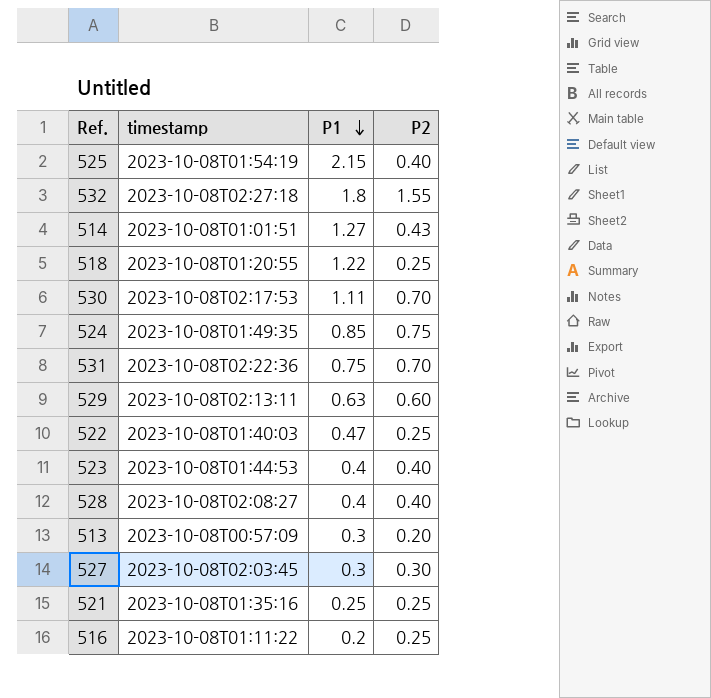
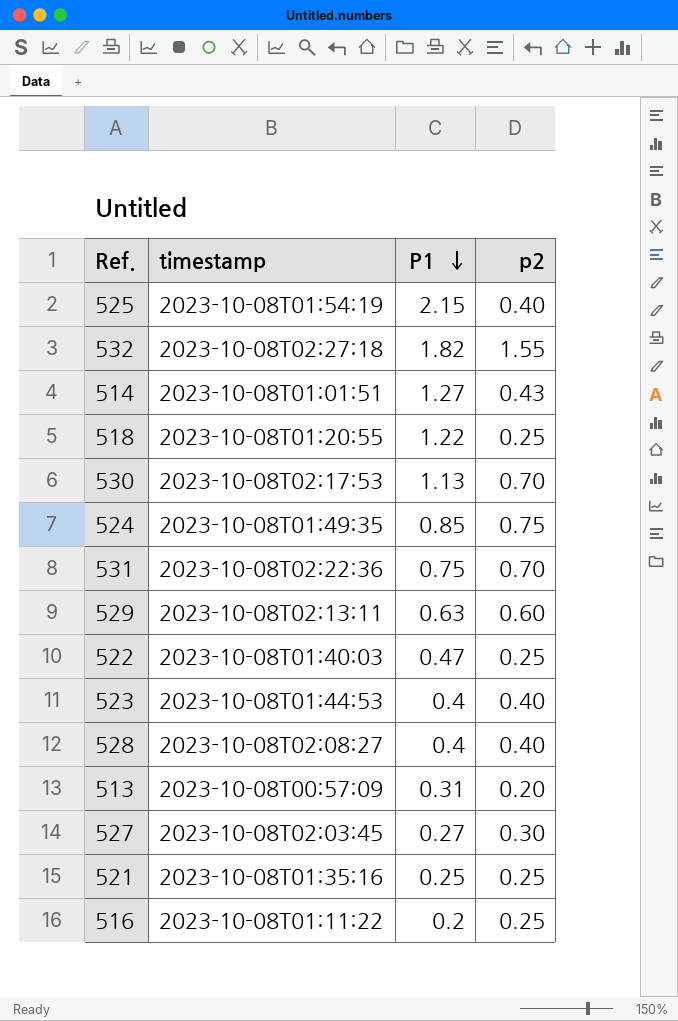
column name: P2 -> p2
532 | P1: 1.8 -> 1.82
530 | P1: 1.11 -> 1.13
513 | P1: 0.3 -> 0.31
527 | P1: 0.3 -> 0.27

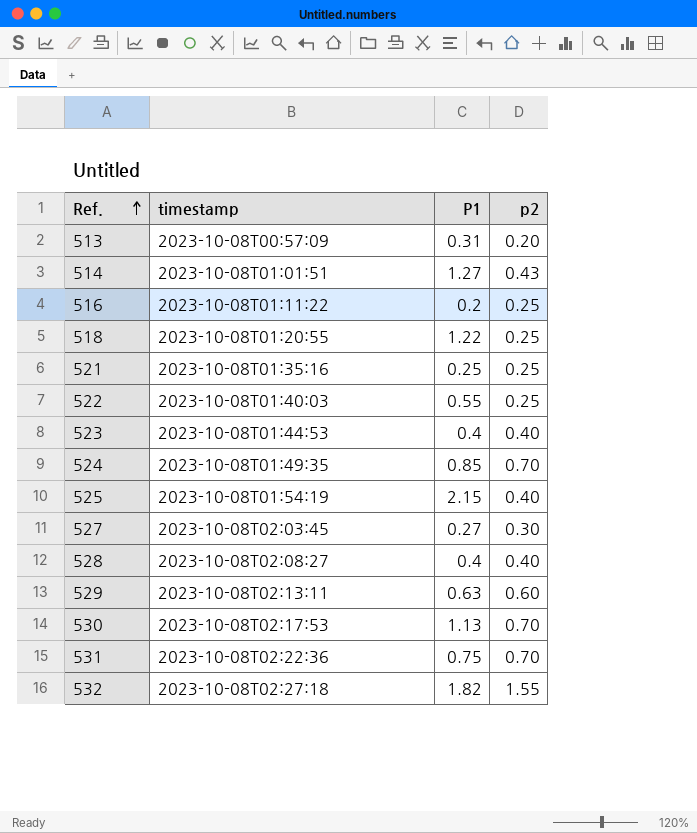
row order: P1 descending -> Ref. ascending
522 | P1: 0.47 -> 0.55
524 | p2: 0.75 -> 0.70

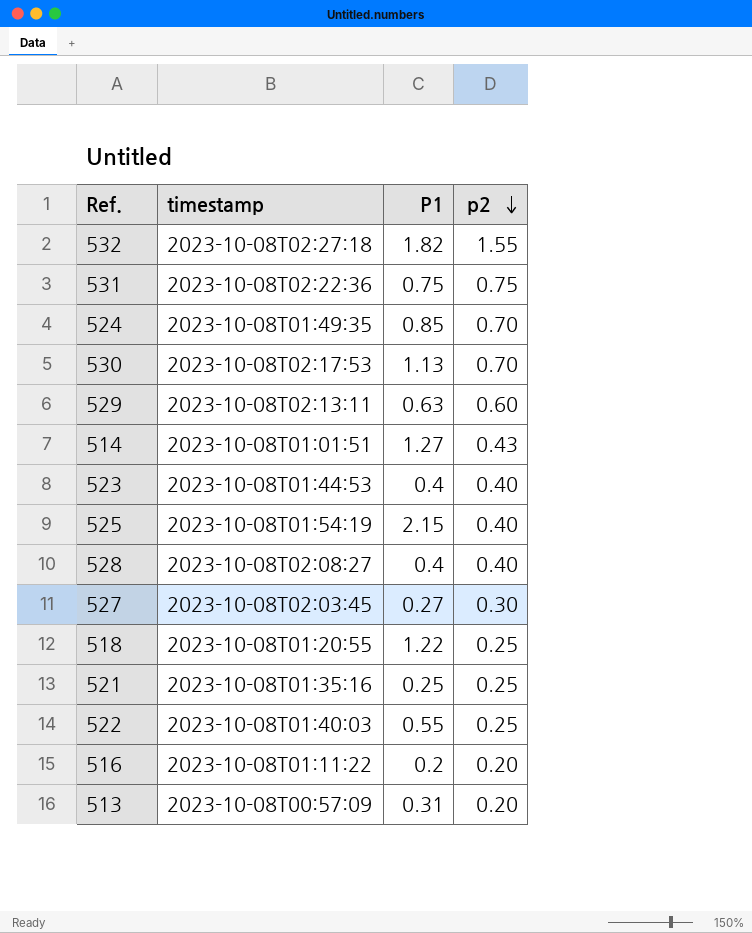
row order: Ref. ascending -> p2 descending
531 | p2: 0.70 -> 0.75
516 | p2: 0.25 -> 0.20

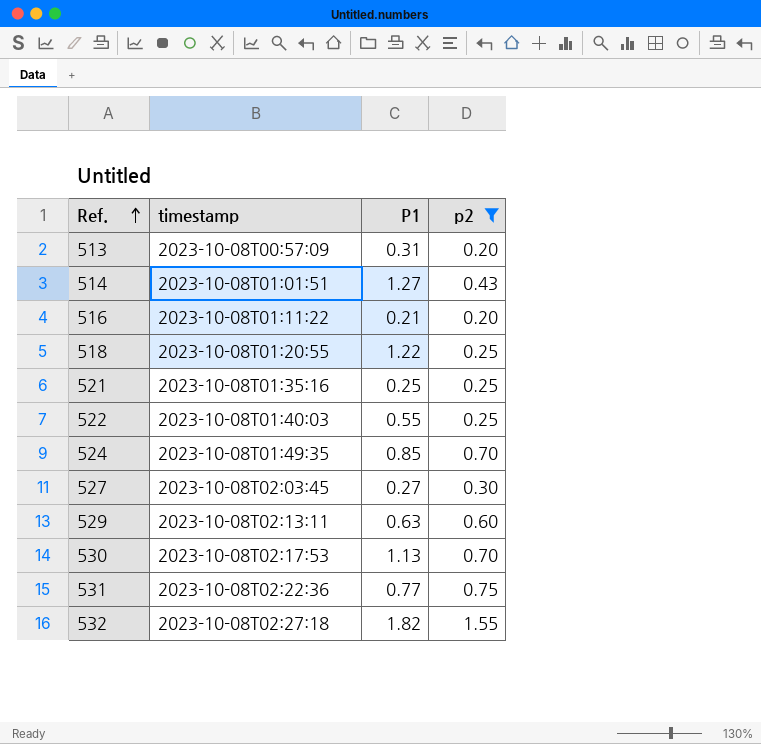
filter: none -> p2 != 0.40
row order: p2 descending -> Ref. ascending
516 | P1: 0.2 -> 0.21
531 | P1: 0.75 -> 0.77

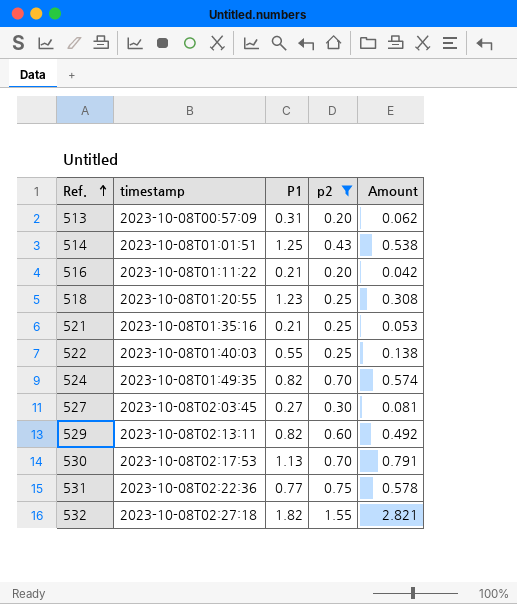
column Amount | formula: none -> [P1] * [p2]
514 | P1: 1.27 -> 1.25
518 | P1: 1.22 -> 1.23
521 | P1: 0.25 -> 0.21
524 | P1: 0.85 -> 0.82
529 | P1: 0.63 -> 0.82

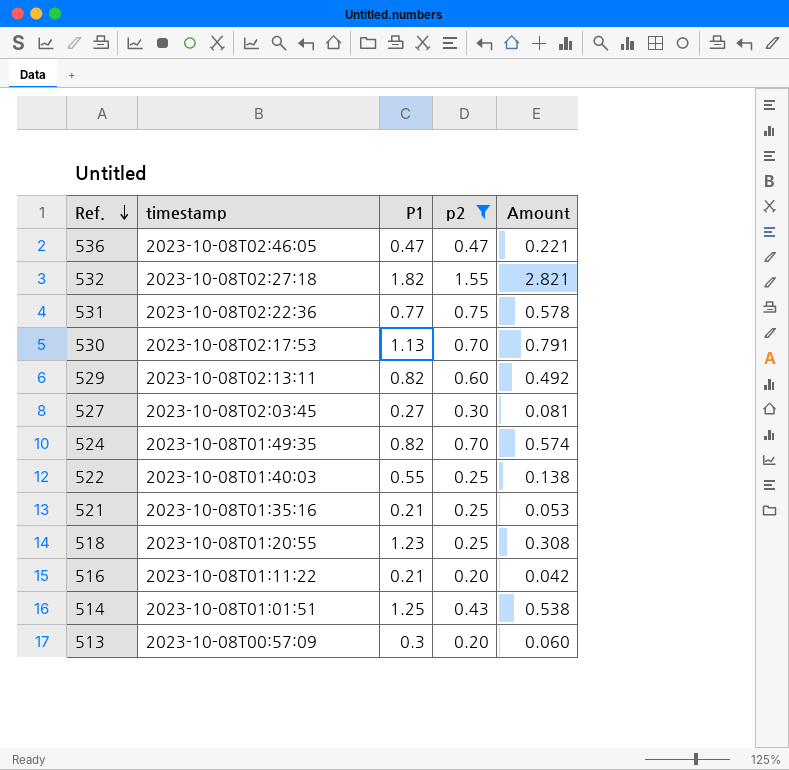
row order: Ref. ascending -> Ref. descending
row 536: none -> 2023-10-08T02:46:05 | 0.47 | 0.47 | 0.221
513 | P1: 0.31 -> 0.3
513 | Amount: 0.062 -> 0.060

